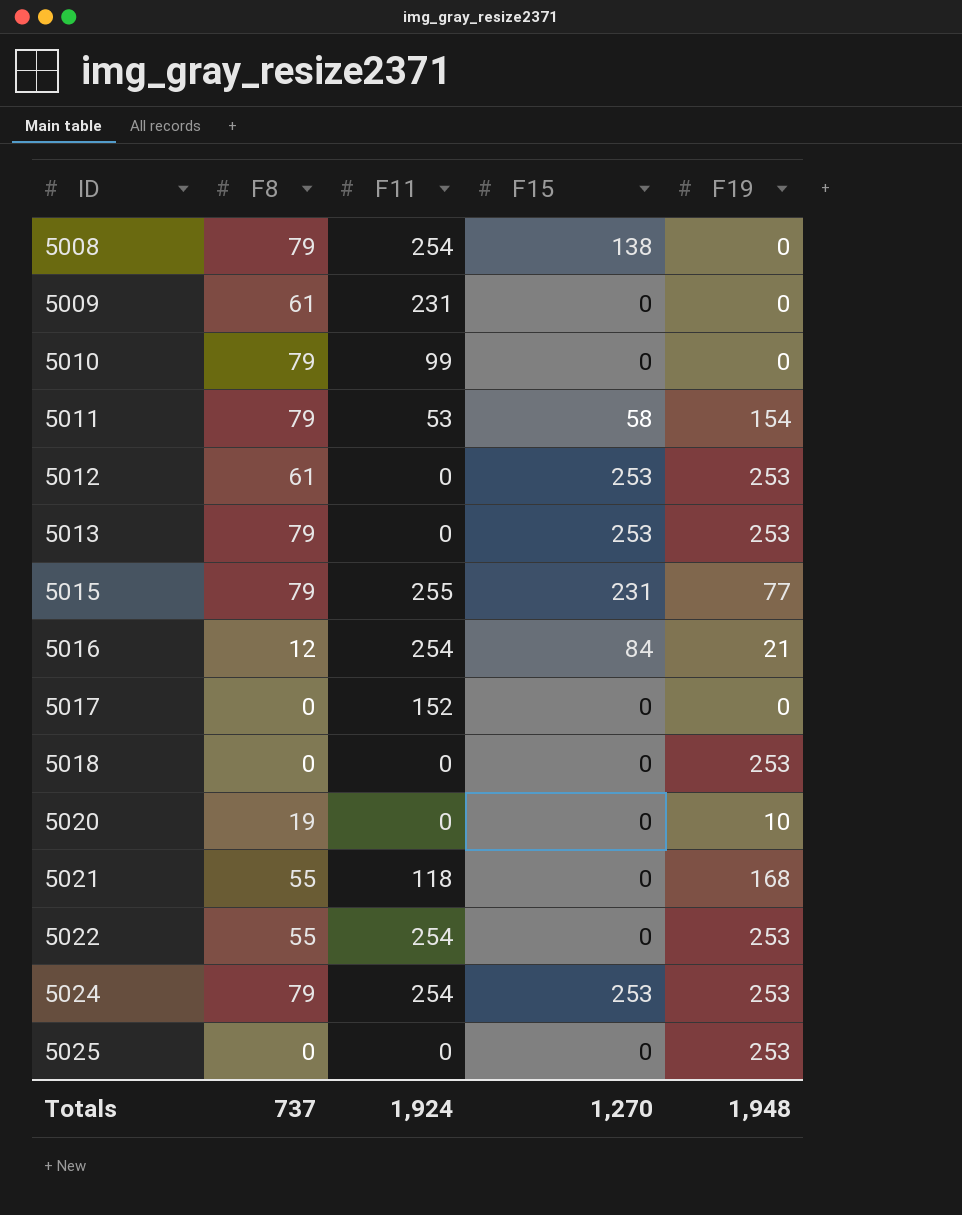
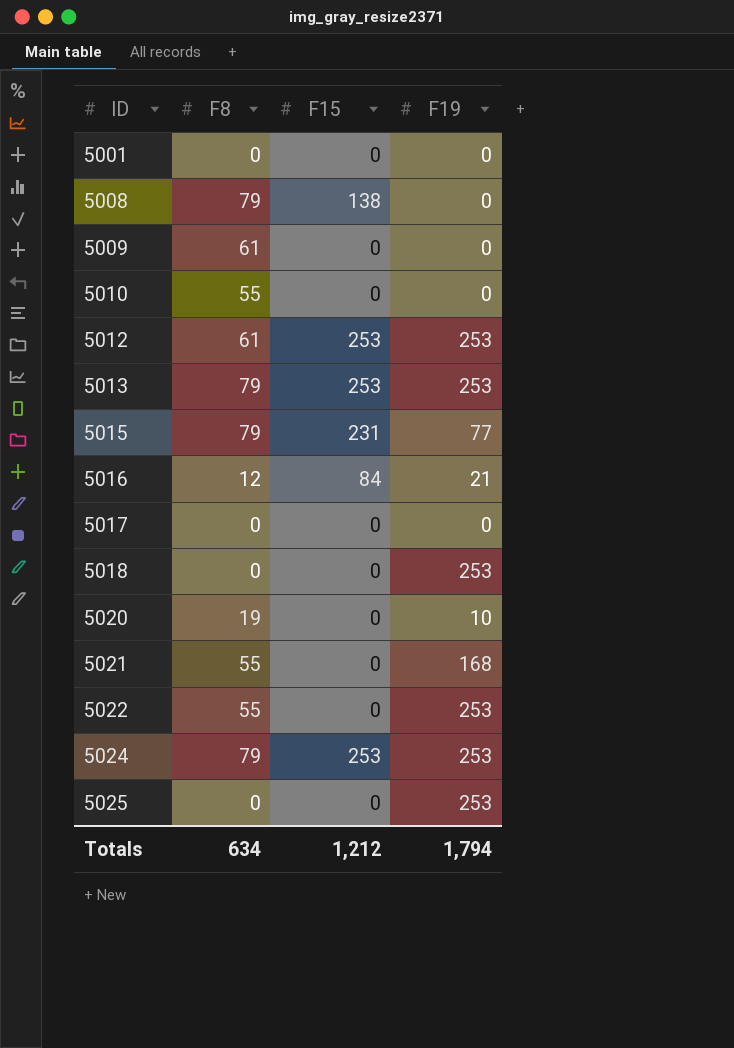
column F11 | position: 3 -> none
row 5011: 79 | 53 | 58 | 154 -> none
row 5001: none -> 0 | 0 | 0
5010 | F8: 79 -> 55
Totals | F8: 737 -> 634
Totals | F15: 1,270 -> 1,212
Totals | F19: 1,948 -> 1,794

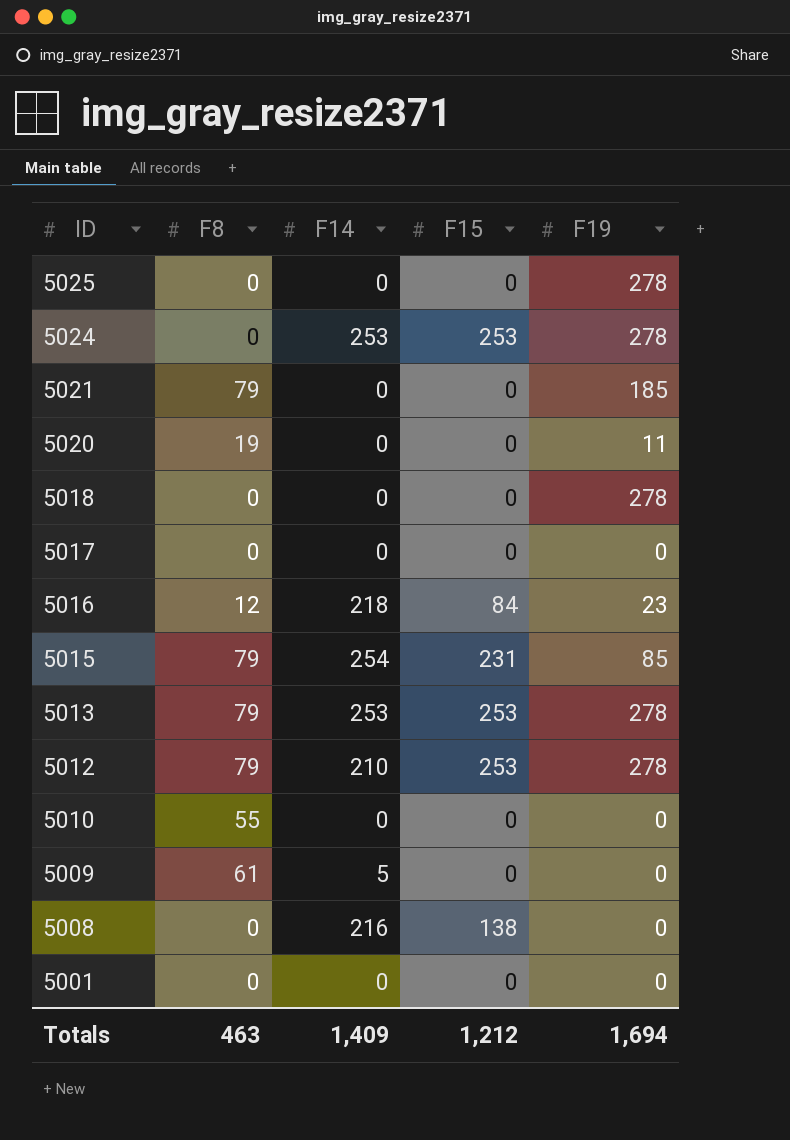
row order: ID ascending -> ID descending
column F14 | position: none -> 3
row 5022: 55 | 0 | 253 -> none
5025 | F19: 253 -> 278
5024 | F8: 79 -> 0
5024 | F19: 253 -> 278
5021 | F8: 55 -> 79
5021 | F19: 168 -> 185
5020 | F19: 10 -> 11
5018 | F19: 253 -> 278
5016 | F19: 21 -> 23
5015 | F19: 77 -> 85
5013 | F19: 253 -> 278
5012 | F8: 61 -> 79
5012 | F19: 253 -> 278
5008 | F8: 79 -> 0
Totals | F8: 634 -> 463
Totals | F19: 1,794 -> 1,694

